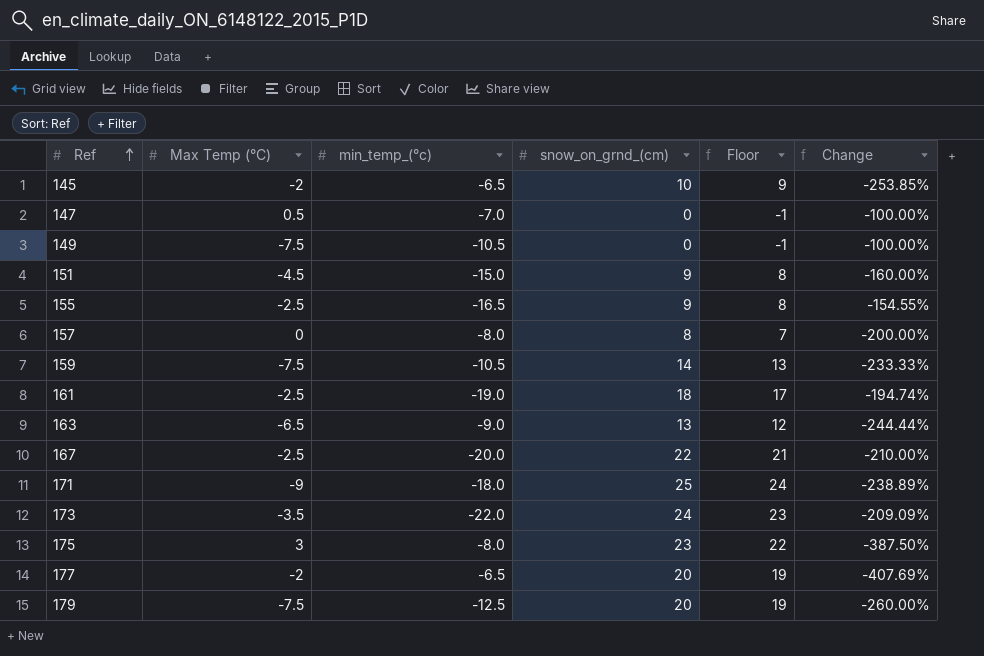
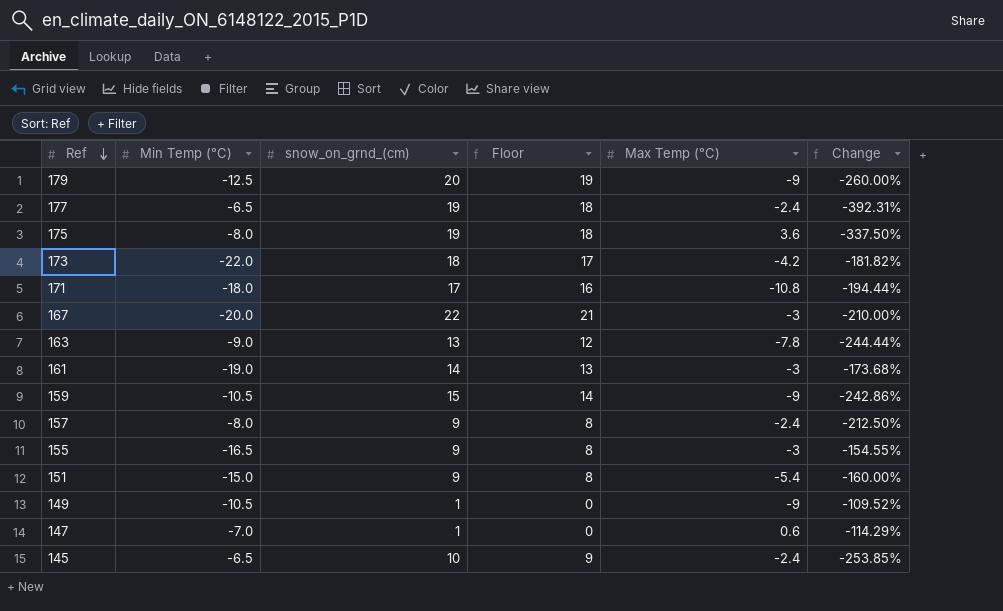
row order: Ref ascending -> Ref descending
column name: min_temp_(°c) -> Min Temp (°C)
column Max Temp (°C) | position: 2 -> 5
179 | Max Temp (°C): -7.5 -> -9
177 | snow_on_grnd_(cm): 20 -> 19
177 | Floor: 19 -> 18
177 | Max Temp (°C): -2 -> -2.4
177 | Change: -407.69% -> -392.31%
175 | snow_on_grnd_(cm): 23 -> 19
175 | Floor: 22 -> 18
175 | Max Temp (°C): 3 -> 3.6
175 | Change: -387.50% -> -337.50%
173 | snow_on_grnd_(cm): 24 -> 18
173 | Floor: 23 -> 17
173 | Max Temp (°C): -3.5 -> -4.2
173 | Change: -209.09% -> -181.82%
171 | snow_on_grnd_(cm): 25 -> 17
171 | Floor: 24 -> 16
171 | Max Temp (°C): -9 -> -10.8
171 | Change: -238.89% -> -194.44%
167 | Max Temp (°C): -2.5 -> -3
163 | Max Temp (°C): -6.5 -> -7.8
161 | snow_on_grnd_(cm): 18 -> 14
161 | Floor: 17 -> 13
161 | Max Temp (°C): -2.5 -> -3
161 | Change: -194.74% -> -173.68%
159 | snow_on_grnd_(cm): 14 -> 15
159 | Floor: 13 -> 14
159 | Max Temp (°C): -7.5 -> -9
159 | Change: -233.33% -> -242.86%
157 | snow_on_grnd_(cm): 8 -> 9
157 | Floor: 7 -> 8
157 | Max Temp (°C): 0 -> -2.4
157 | Change: -200.00% -> -212.50%
155 | Max Temp (°C): -2.5 -> -3
151 | Max Temp (°C): -4.5 -> -5.4
149 | snow_on_grnd_(cm): 0 -> 1
149 | Floor: -1 -> 0
149 | Max Temp (°C): -7.5 -> -9
149 | Change: -100.00% -> -109.52%
147 | snow_on_grnd_(cm): 0 -> 1
147 | Floor: -1 -> 0
147 | Max Temp (°C): 0.5 -> 0.6
147 | Change: -100.00% -> -114.29%
145 | Max Temp (°C): -2 -> -2.4

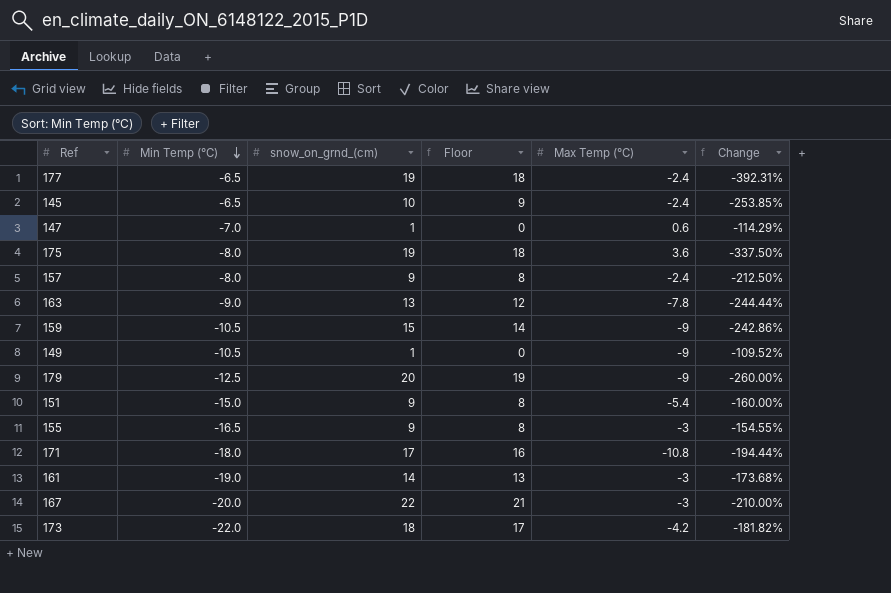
row order: Ref descending -> Min Temp (°C) descending

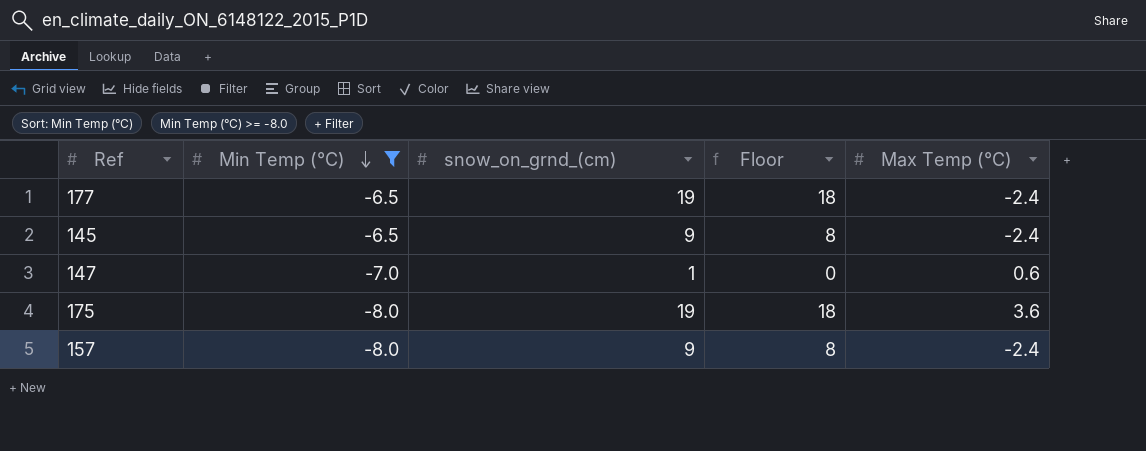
filter: none -> Min Temp (°C) >= -8.0
column Change | formula: ([snow_on_grnd_(cm)] - [Min Temp (°C)]) / [Min Temp (°C)] -> none
145 | snow_on_grnd_(cm): 10 -> 9
145 | Floor: 9 -> 8

